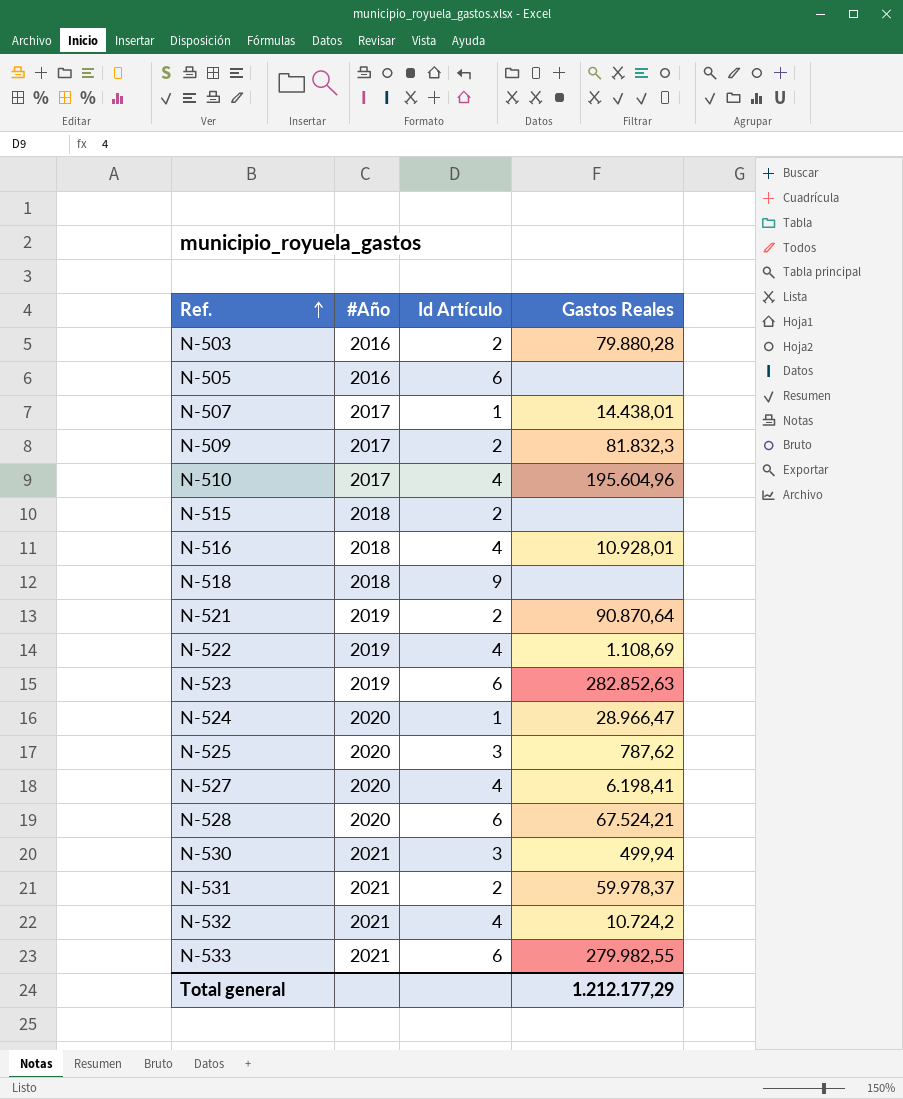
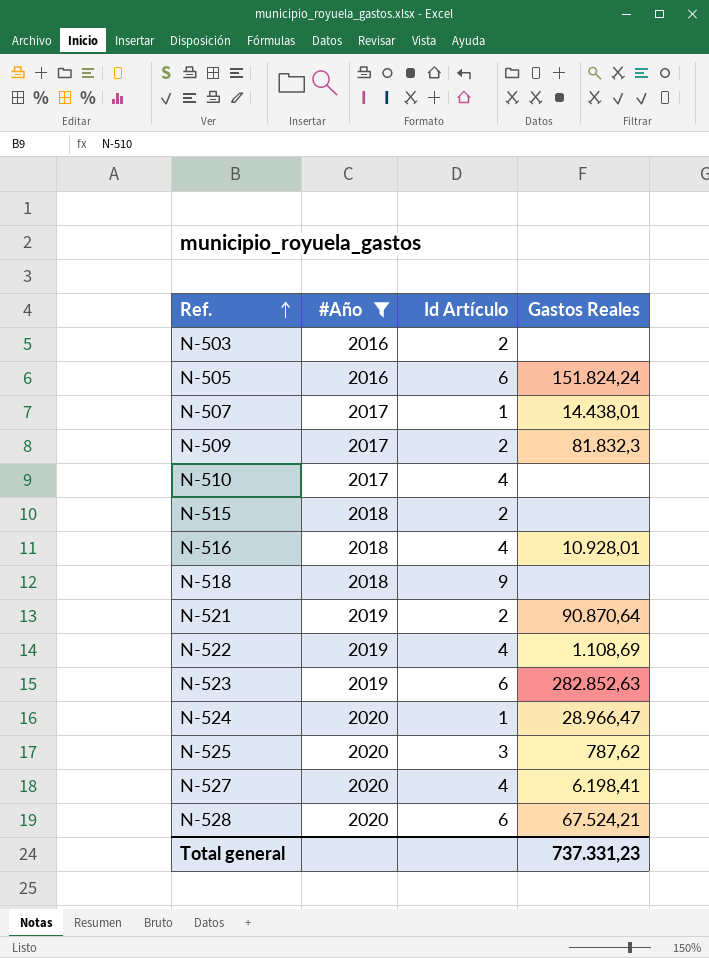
filter: none -> #Año != 2021
N-503 | Gastos Reales: 79.880,28 -> none
N-505 | Gastos Reales: none -> 151.824,24
N-510 | Gastos Reales: 195.604,96 -> none
Total general | Gastos Reales: 1.212.177,29 -> 737.331,23

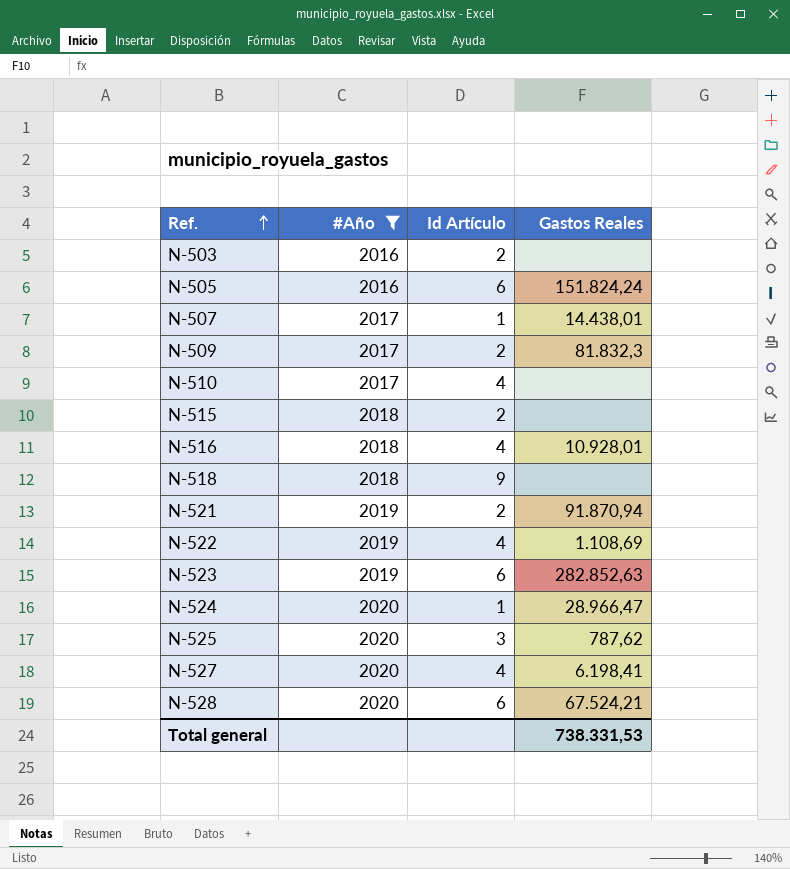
N-521 | Gastos Reales: 90.870,64 -> 91.870,94
Total general | Gastos Reales: 737.331,23 -> 738.331,53

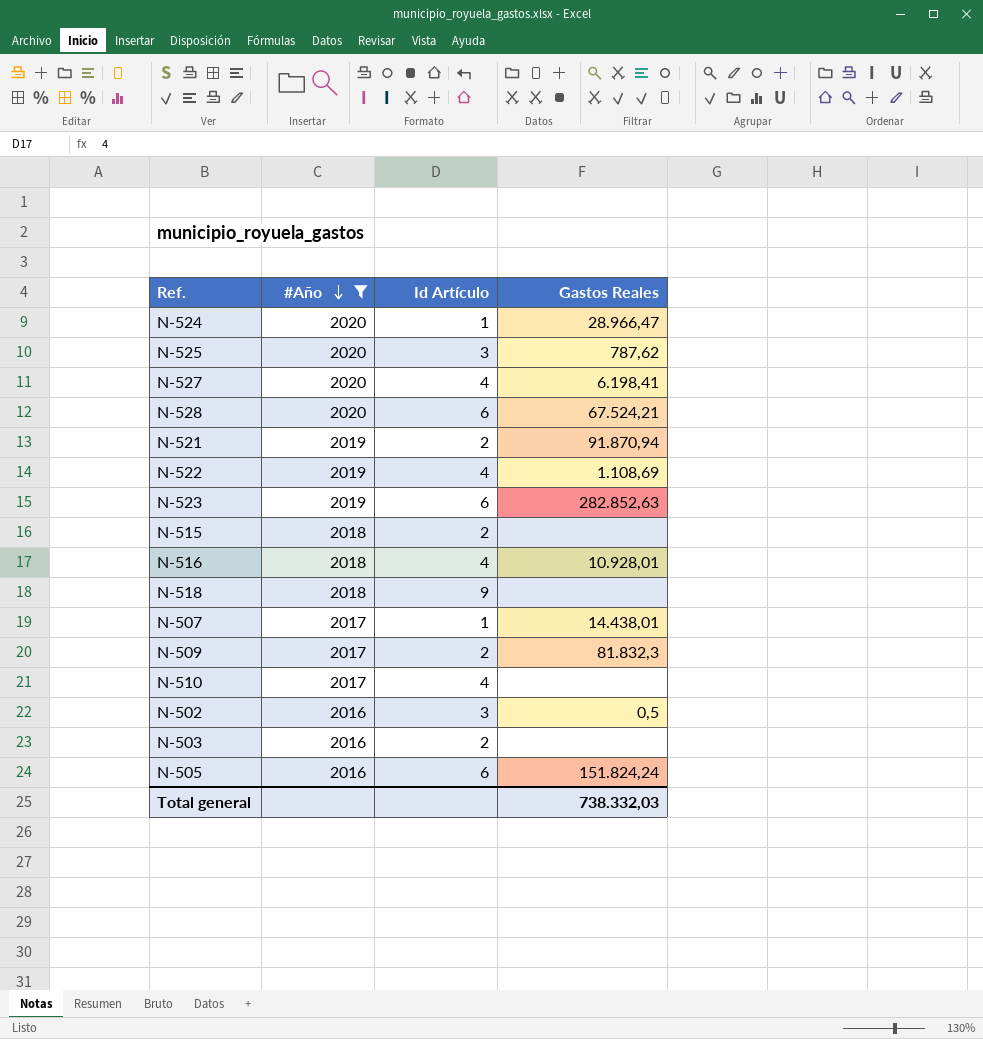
row order: Ref. ascending -> #Año descending
row N-502: none -> 2016 | 3 | 0,5
Total general | Gastos Reales: 738.331,53 -> 738.332,03

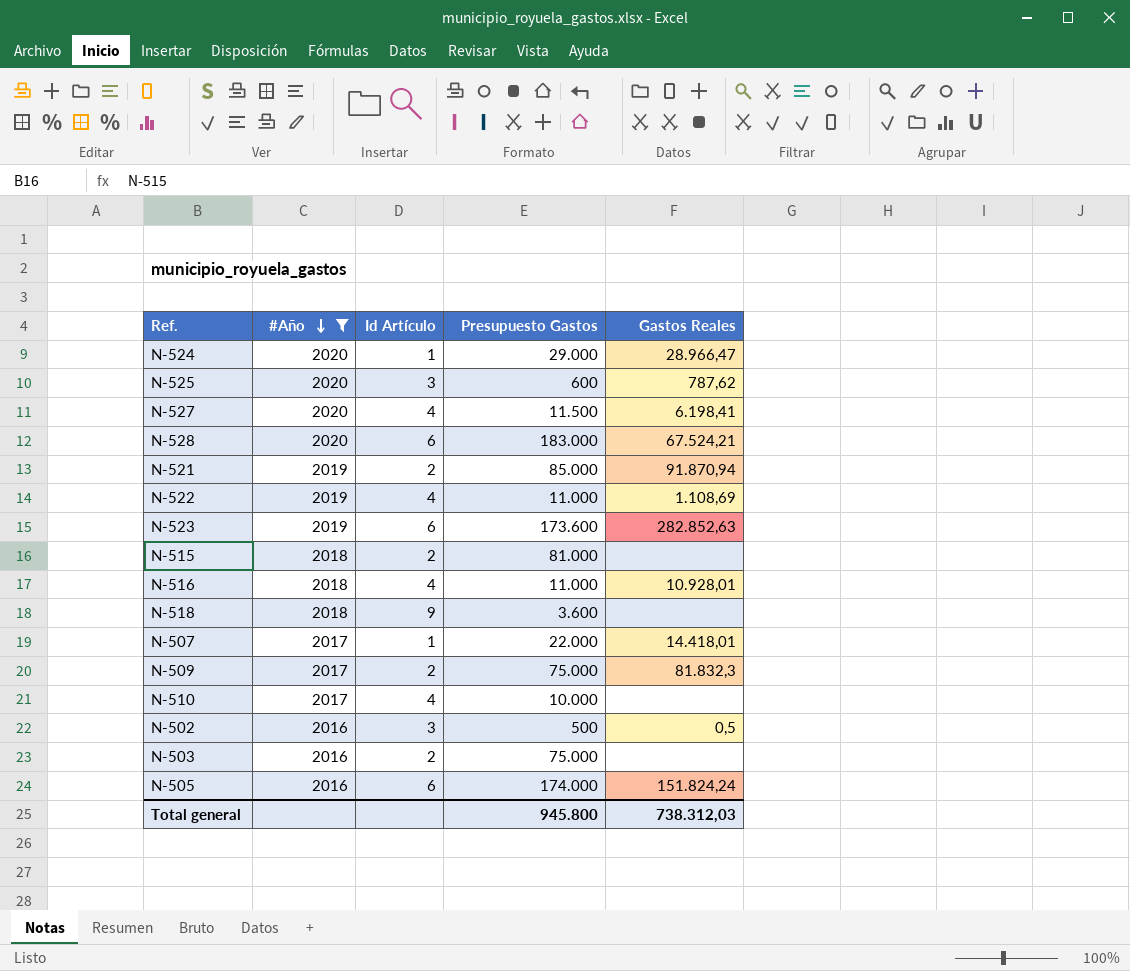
column Presupuesto Gastos | position: none -> 4
N-507 | Gastos Reales: 14.438,01 -> 14.418,01
Total general | Gastos Reales: 738.332,03 -> 738.312,03

